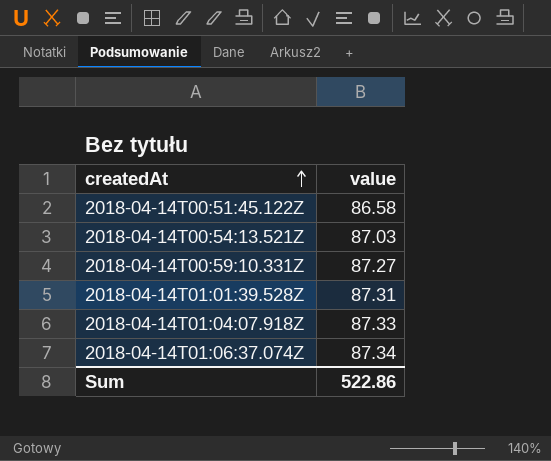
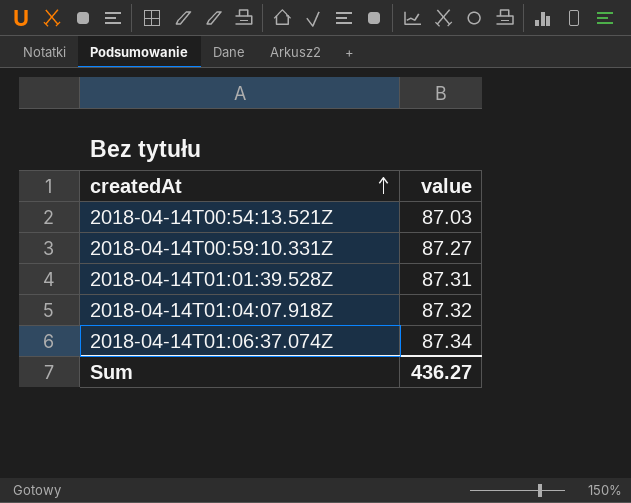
row 2018-04-14T00:51:45.122Z: 86.58 -> none
2018-04-14T01:04:07.918Z | value: 87.33 -> 87.32
Sum | value: 522.86 -> 436.27

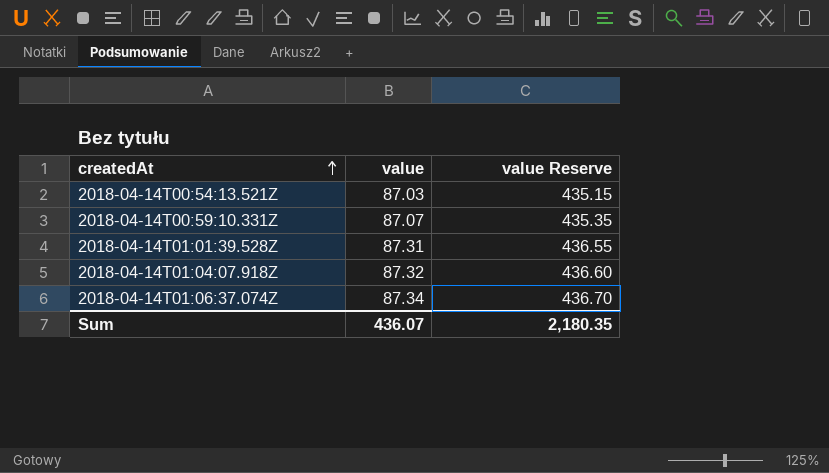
column value Reserve | formula: none -> [value] * 5
2018-04-14T00:59:10.331Z | value: 87.27 -> 87.07
Sum | value: 436.27 -> 436.07

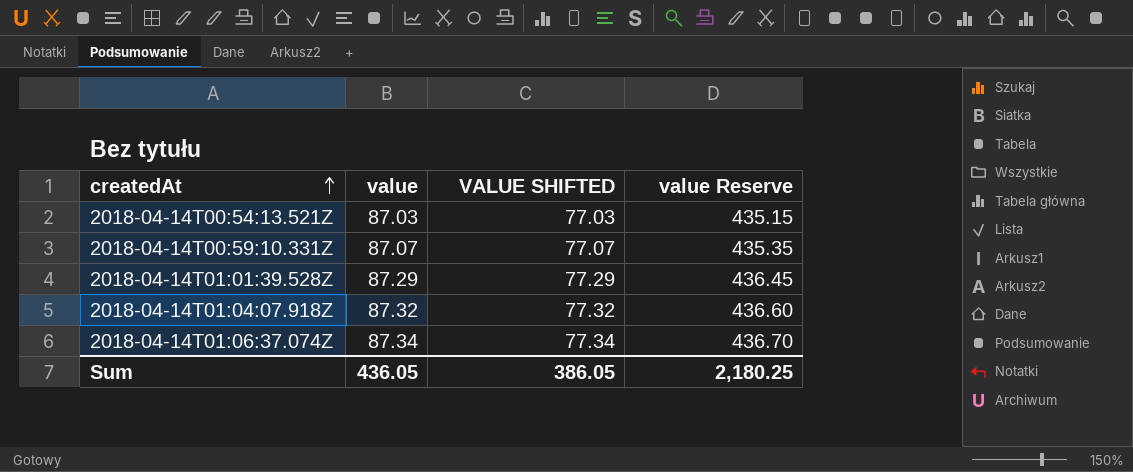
column VALUE SHIFTED | formula: none -> [value] - 10
2018-04-14T01:01:39.528Z | value: 87.31 -> 87.29
2018-04-14T01:01:39.528Z | value Reserve: 436.55 -> 436.45
Sum | value: 436.07 -> 436.05
Sum | value Reserve: 2,180.35 -> 2,180.25

